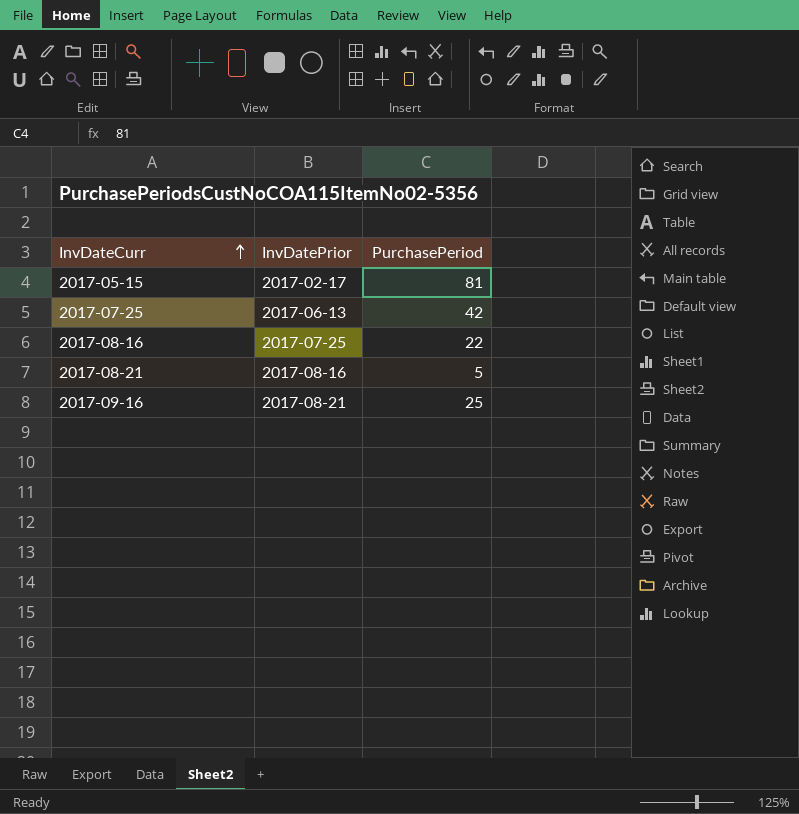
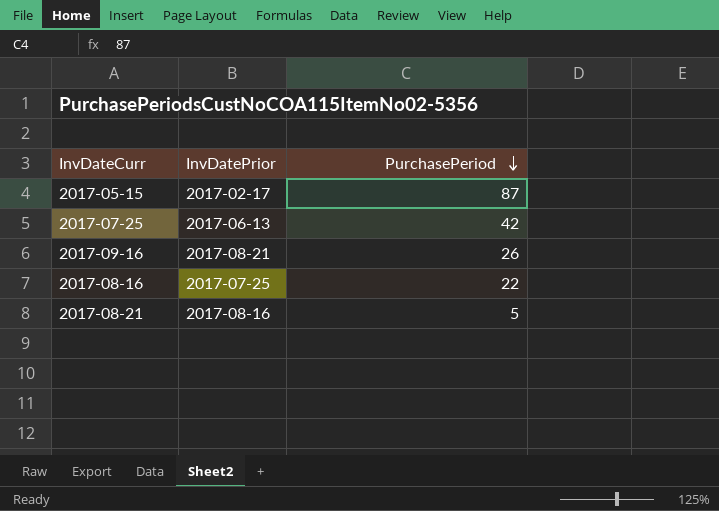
row order: InvDateCurr ascending -> PurchasePeriod descending
2017-05-15 | PurchasePeriod: 81 -> 87
2017-09-16 | PurchasePeriod: 25 -> 26

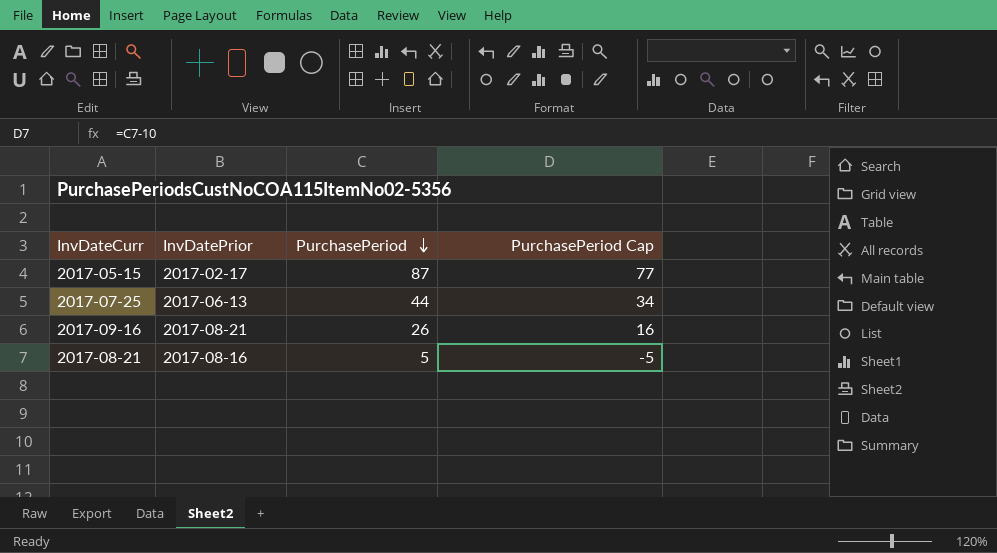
column PurchasePeriod Cap | formula: none -> [PurchasePeriod] - 10
row 2017-08-16: 2017-07-25 | 22 -> none
2017-07-25 | PurchasePeriod: 42 -> 44

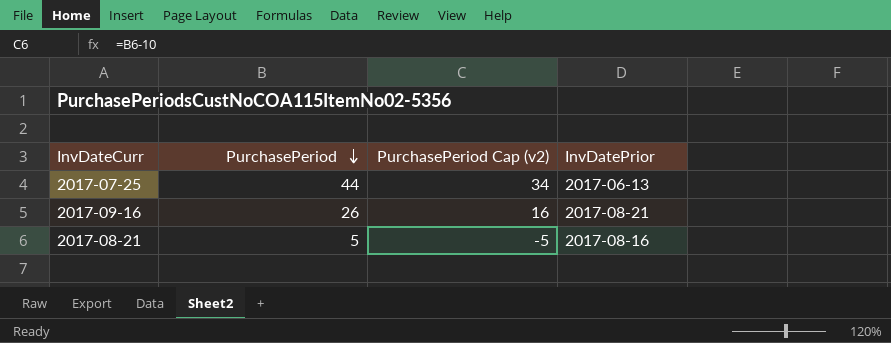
column name: PurchasePeriod Cap -> PurchasePeriod Cap (v2)
column InvDatePrior | position: 2 -> 4
row 2017-05-15: 2017-02-17 | 87 | 77 -> none

